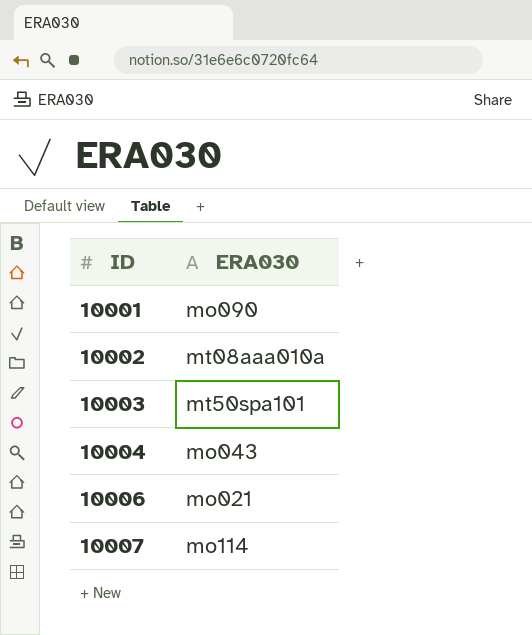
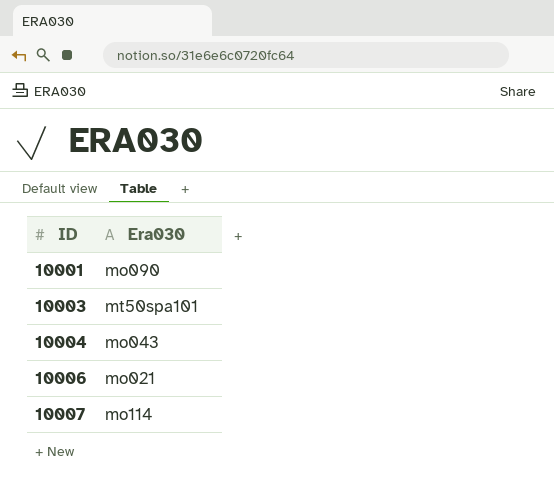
column name: ERA030 -> Era030
row 10002: mt08aaa010a -> none

